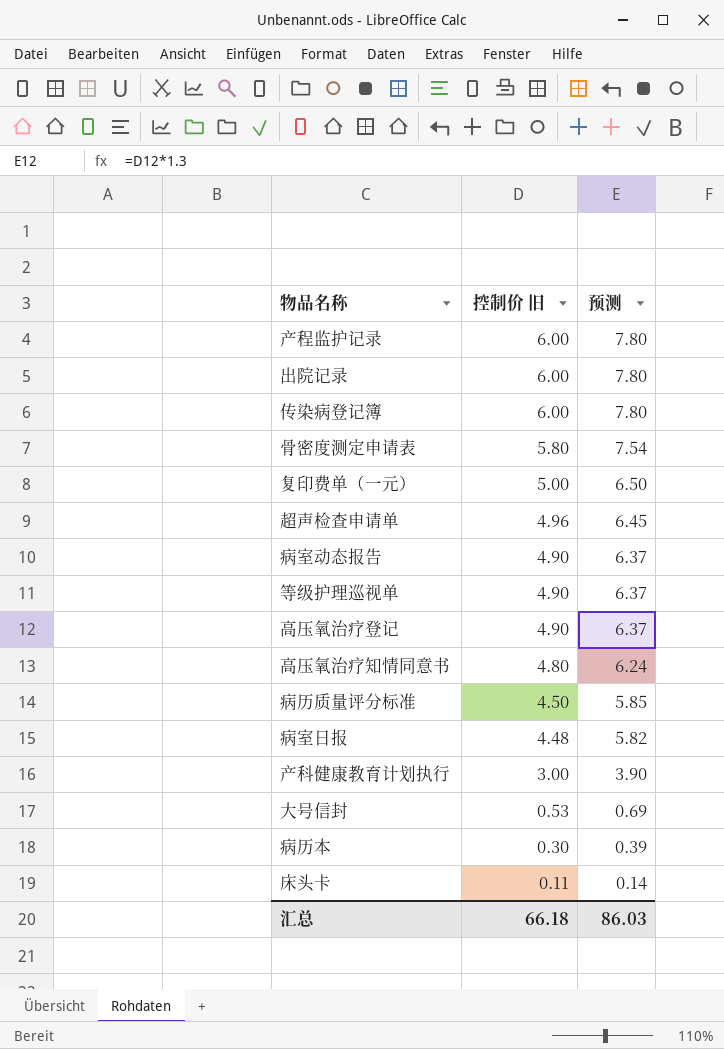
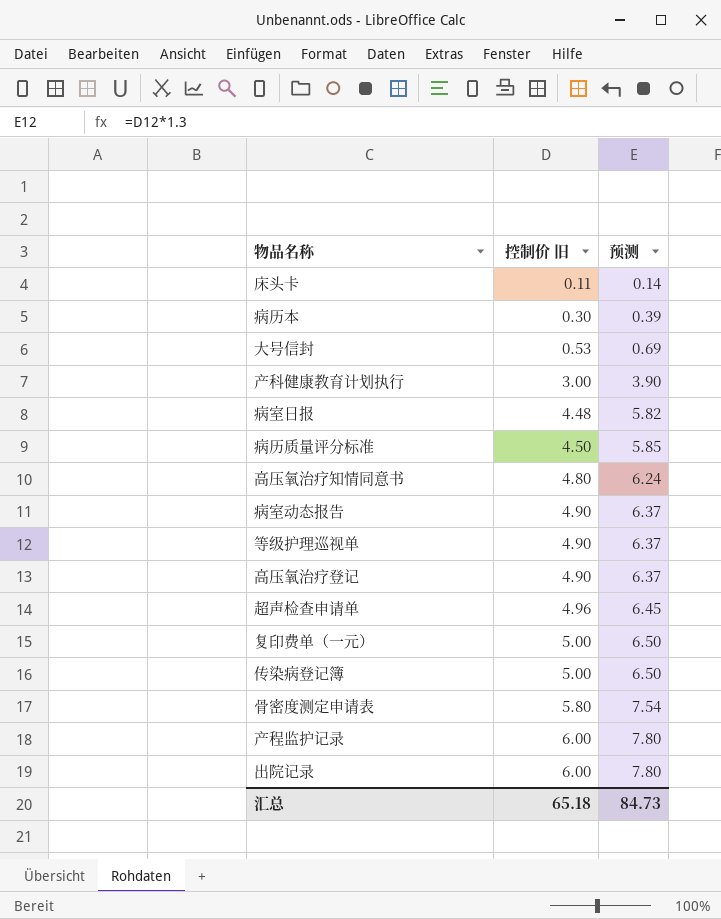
row order: 控制价 旧 descending -> 控制价 旧 ascending
传染病登记簿 | 控制价 旧: 6.00 -> 5.00
传染病登记簿 | 预测: 7.80 -> 6.50
汇总 | 控制价 旧: 66.18 -> 65.18
汇总 | 预测: 86.03 -> 84.73

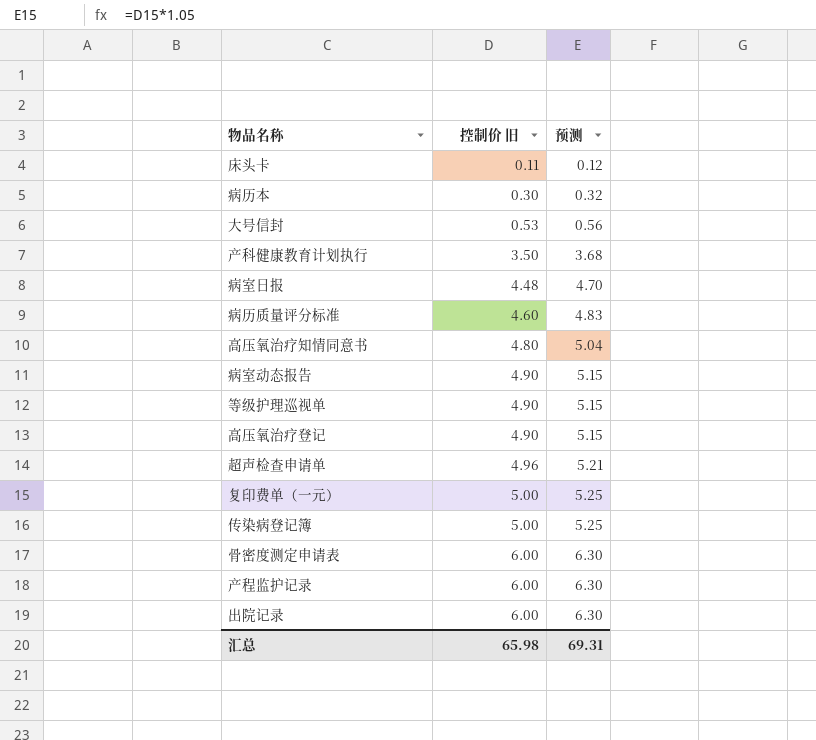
column 预测 | formula: [控制价 旧] * 1.3 -> [控制价 旧] * 1.05
产科健康教育计划执行 | 控制价 旧: 3.00 -> 3.50
病历质量评分标准 | 控制价 旧: 4.50 -> 4.60
骨密度测定申请表 | 控制价 旧: 5.80 -> 6.00
汇总 | 控制价 旧: 65.18 -> 65.98
汇总 | 预测: 84.73 -> 69.31

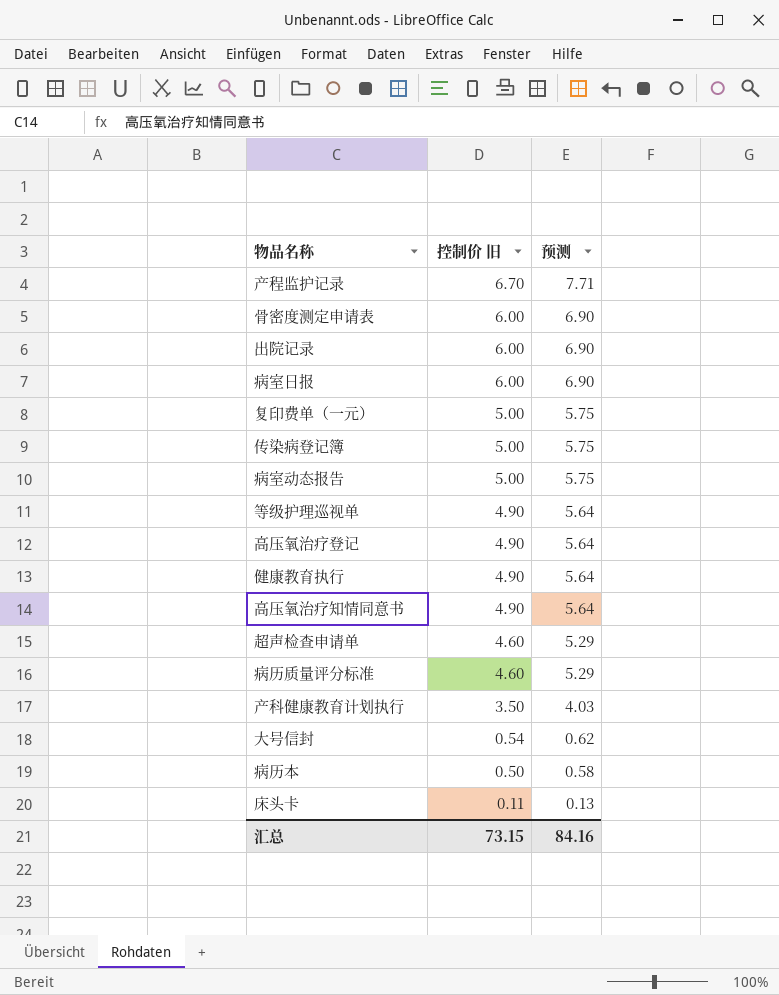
row order: 控制价 旧 ascending -> 控制价 旧 descending
column 预测 | formula: [控制价 旧] * 1.05 -> [控制价 旧] * 1.15
产程监护记录 | 控制价 旧: 6.00 -> 6.70
病室日报 | 控制价 旧: 4.48 -> 6.00
病室动态报告 | 控制价 旧: 4.90 -> 5.00
row 健康教育执行: none -> 4.90 | 5.64
高压氧治疗知情同意书 | 控制价 旧: 4.80 -> 4.90
超声检查申请单 | 控制价 旧: 4.96 -> 4.60
大号信封 | 控制价 旧: 0.53 -> 0.54
病历本 | 控制价 旧: 0.30 -> 0.50
汇总 | 控制价 旧: 65.98 -> 73.15
汇总 | 预测: 69.31 -> 84.16

